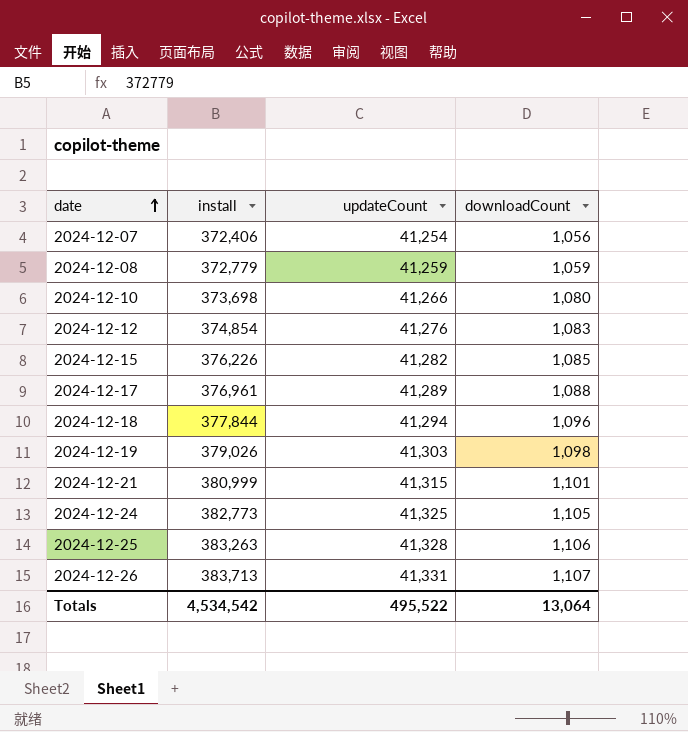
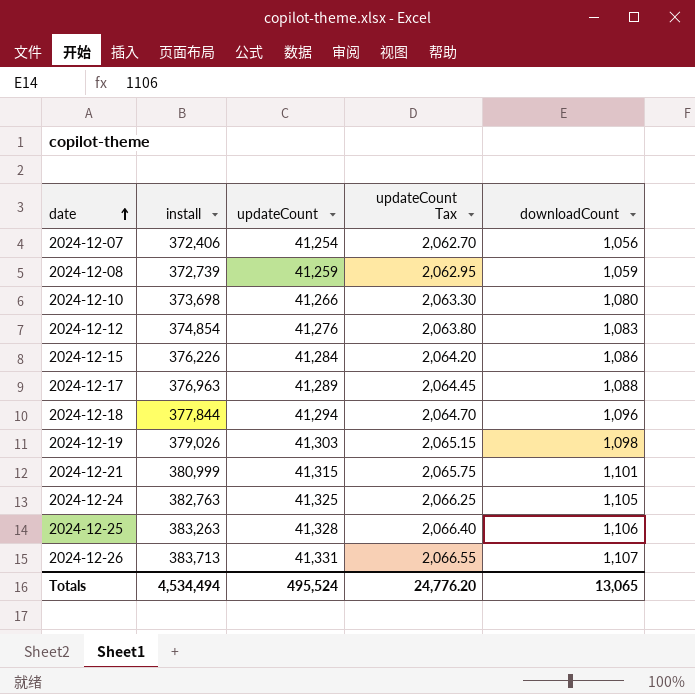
column updateCount Tax | formula: none -> [updateCount] * 0.05
2024-12-08 | install: 372,779 -> 372,739
2024-12-15 | updateCount: 41,282 -> 41,284
2024-12-15 | downloadCount: 1,085 -> 1,086
2024-12-17 | install: 376,961 -> 376,963
2024-12-24 | install: 382,773 -> 382,763
Totals | install: 4,534,542 -> 4,534,494
Totals | updateCount: 495,522 -> 495,524
Totals | downloadCount: 13,064 -> 13,065

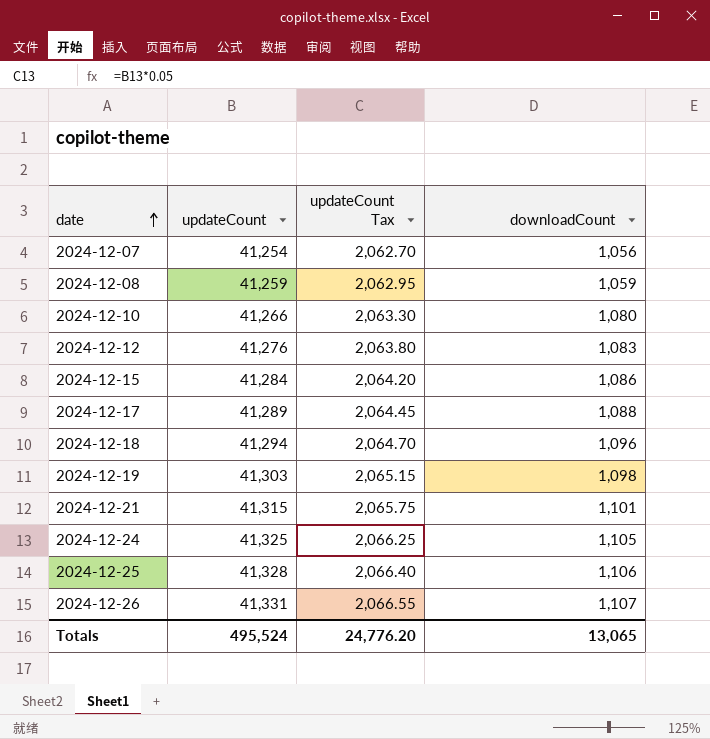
column install | position: 2 -> none

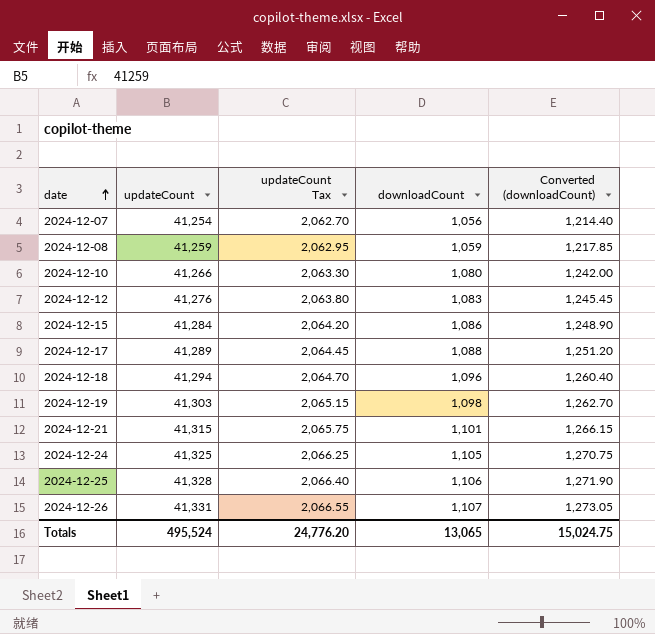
column Converted (downloadCount) | formula: none -> [downloadCount] * 1.15

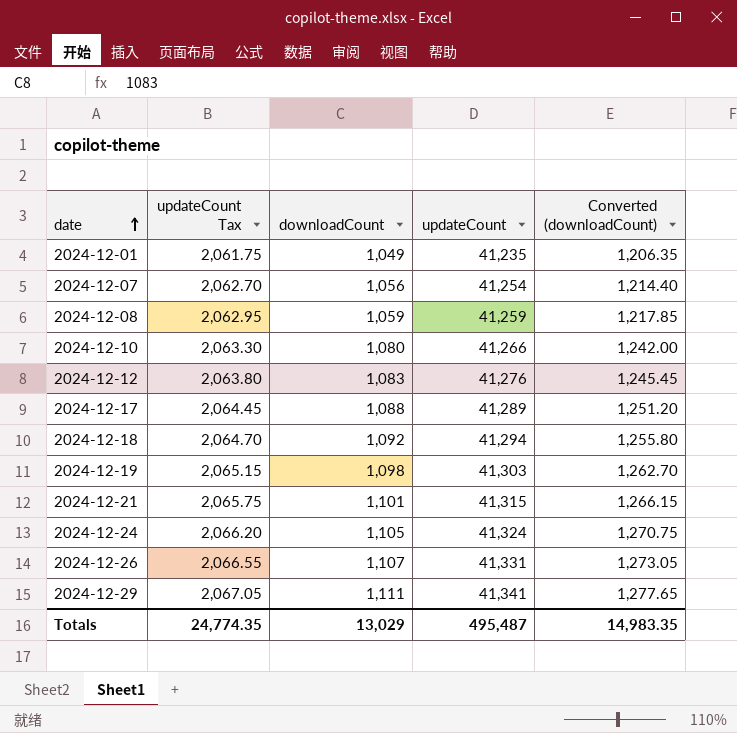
column updateCount | position: 2 -> 4
row 2024-12-15: 41,284 | 2,064.20 | 1,086 | 1,248.90 -> none
row 2024-12-25: 41,328 | 2,066.40 | 1,106 | 1,271.90 -> none
row 2024-12-01: none -> 2,061.75 | 1,049 | 41,235 | 1,206.35
2024-12-18 | downloadCount: 1,096 -> 1,092
2024-12-18 | Converted (downloadCount): 1,260.40 -> 1,255.80
2024-12-24 | updateCount Tax: 2,066.25 -> 2,066.20
2024-12-24 | updateCount: 41,325 -> 41,324
row 2024-12-29: none -> 2,067.05 | 1,111 | 41,341 | 1,277.65
Totals | updateCount Tax: 24,776.20 -> 24,774.35
Totals | downloadCount: 13,065 -> 13,029
Totals | updateCount: 495,524 -> 495,487
Totals | Converted (downloadCount): 15,024.75 -> 14,983.35

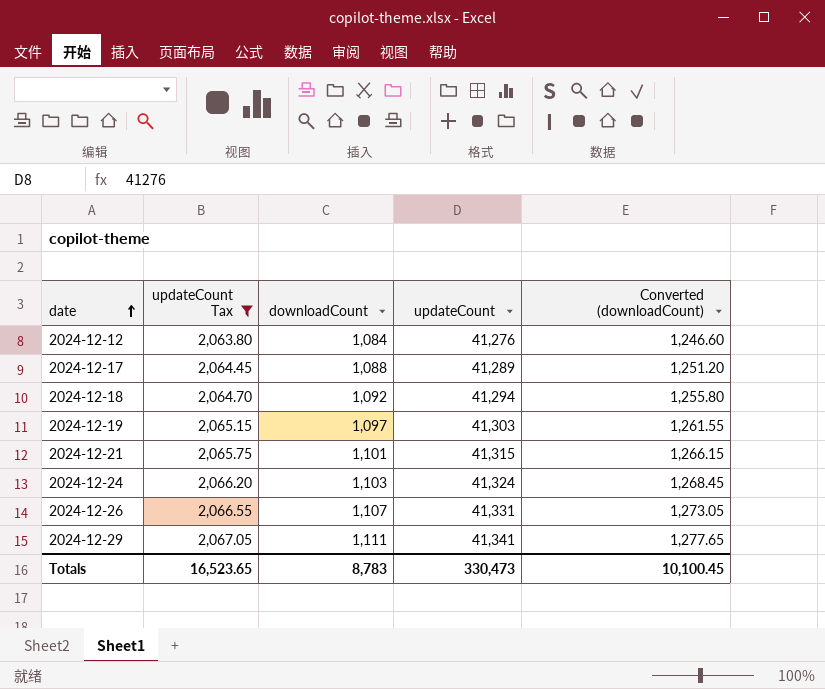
filter: none -> updateCount Tax >= 2,063.80
2024-12-12 | downloadCount: 1,083 -> 1,084
2024-12-12 | Converted (downloadCount): 1,245.45 -> 1,246.60
2024-12-19 | downloadCount: 1,098 -> 1,097
2024-12-19 | Converted (downloadCount): 1,262.70 -> 1,261.55
2024-12-24 | downloadCount: 1,105 -> 1,103
2024-12-24 | Converted (downloadCount): 1,270.75 -> 1,268.45
Totals | updateCount Tax: 24,774.35 -> 16,523.65
Totals | downloadCount: 13,029 -> 8,783
Totals | updateCount: 495,487 -> 330,473
Totals | Converted (downloadCount): 14,983.35 -> 10,100.45

